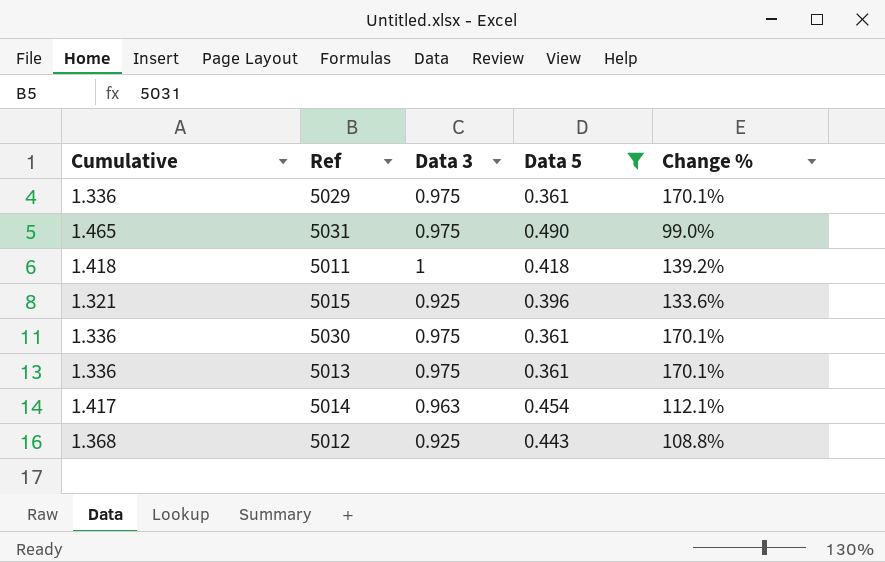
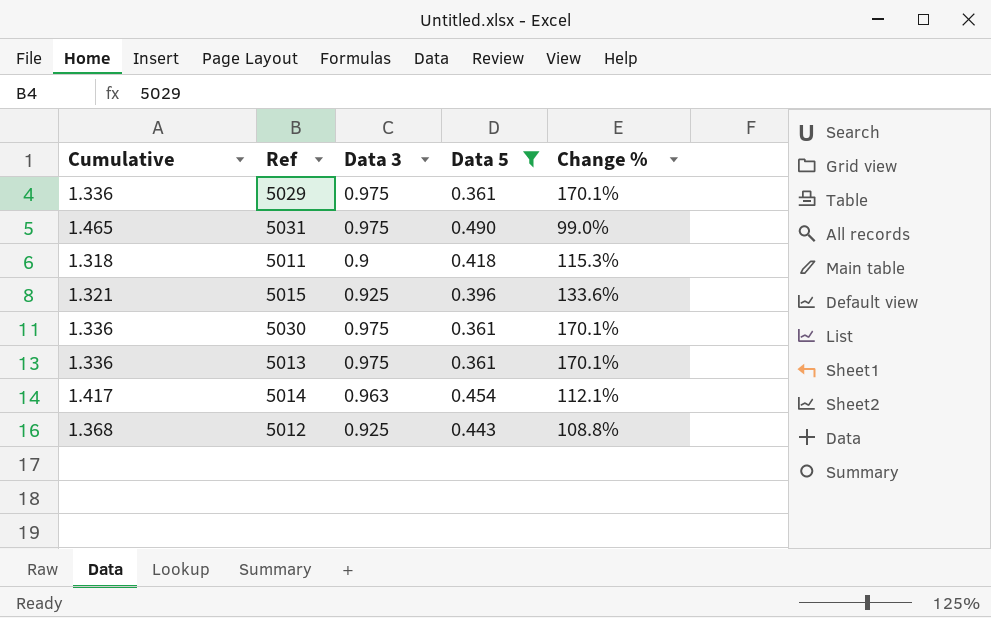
5011 | Cumulative: 1.418 -> 1.318
5011 | Data 3: 1 -> 0.9
5011 | Change %: 139.2% -> 115.3%

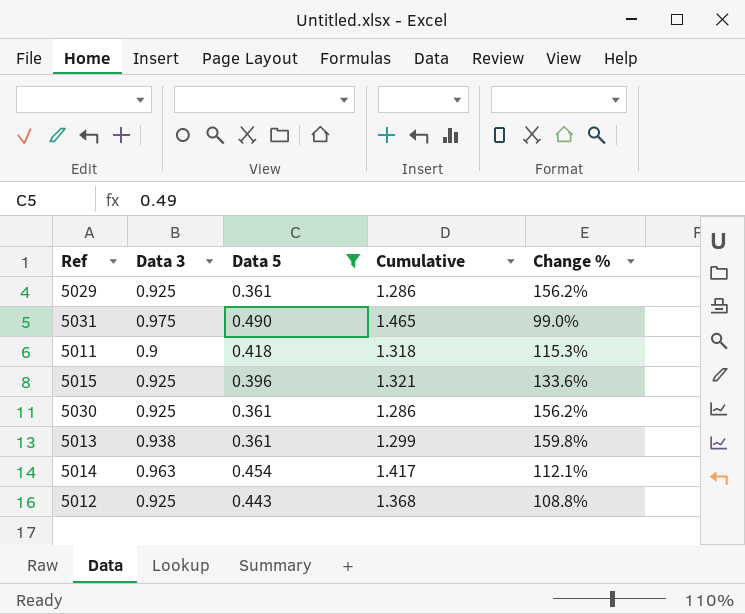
column Cumulative | position: 1 -> 4
5029 | Data 3: 0.975 -> 0.925
5029 | Cumulative: 1.336 -> 1.286
5029 | Change %: 170.1% -> 156.2%
5030 | Data 3: 0.975 -> 0.925
5030 | Cumulative: 1.336 -> 1.286
5030 | Change %: 170.1% -> 156.2%
5013 | Data 3: 0.975 -> 0.938
5013 | Cumulative: 1.336 -> 1.299
5013 | Change %: 170.1% -> 159.8%

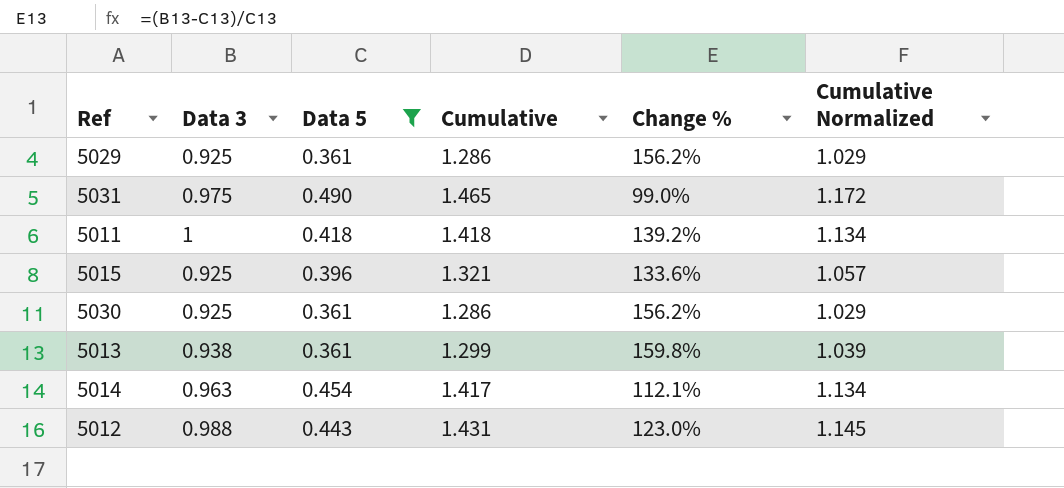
column Cumulative Normalized | formula: none -> [Cumulative] * 0.8
5011 | Data 3: 0.9 -> 1
5011 | Cumulative: 1.318 -> 1.418
5011 | Change %: 115.3% -> 139.2%
5012 | Data 3: 0.925 -> 0.988
5012 | Cumulative: 1.368 -> 1.431
5012 | Change %: 108.8% -> 123.0%

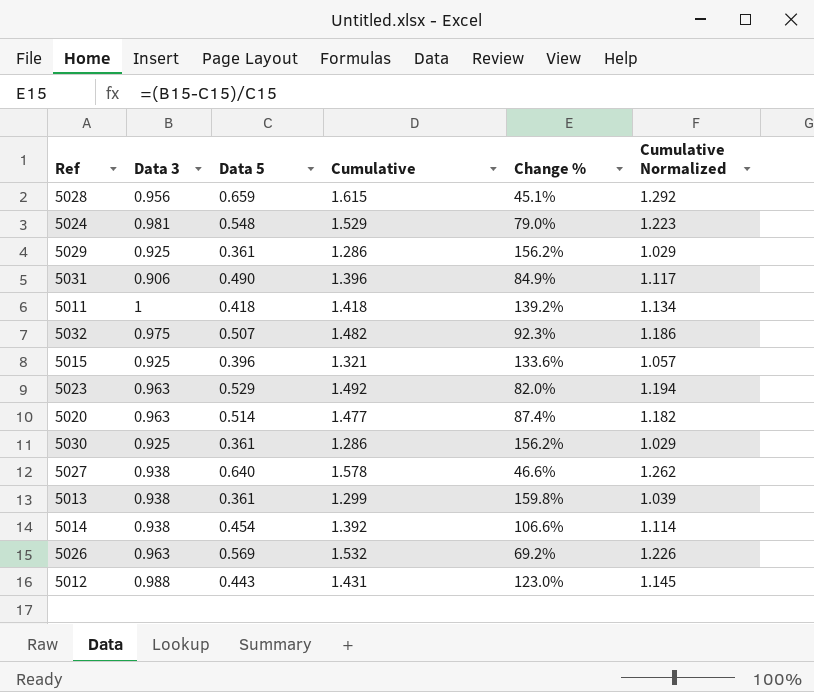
filter: Data 5 <= 0.490 -> none
5031 | Data 3: 0.975 -> 0.906
5031 | Cumulative: 1.465 -> 1.396
5031 | Change %: 99.0% -> 84.9%
5031 | Cumulative Normalized: 1.172 -> 1.117
5014 | Data 3: 0.963 -> 0.938
5014 | Cumulative: 1.417 -> 1.392
5014 | Change %: 112.1% -> 106.6%
5014 | Cumulative Normalized: 1.134 -> 1.114

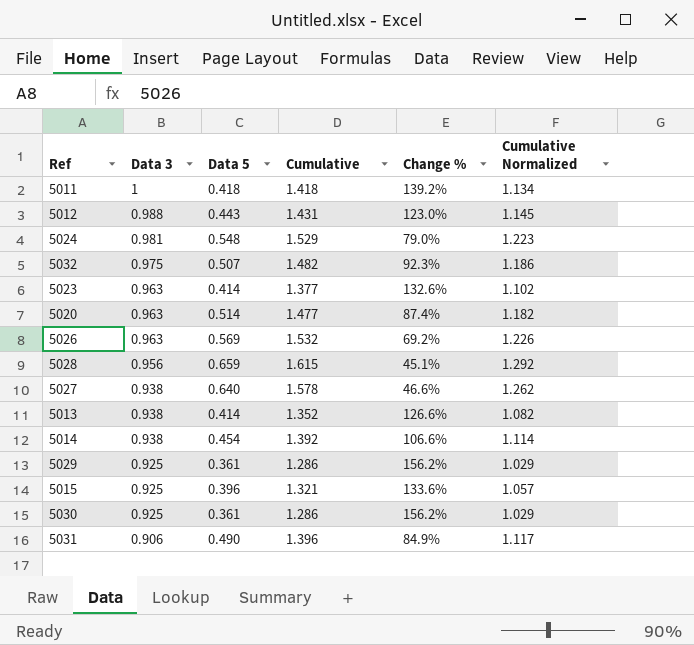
row order: none -> Data 3 descending
5023 | Data 5: 0.529 -> 0.414
5023 | Cumulative: 1.492 -> 1.377
5023 | Change %: 82.0% -> 132.6%
5023 | Cumulative Normalized: 1.194 -> 1.102
5013 | Data 5: 0.361 -> 0.414
5013 | Cumulative: 1.299 -> 1.352
5013 | Change %: 159.8% -> 126.6%
5013 | Cumulative Normalized: 1.039 -> 1.082

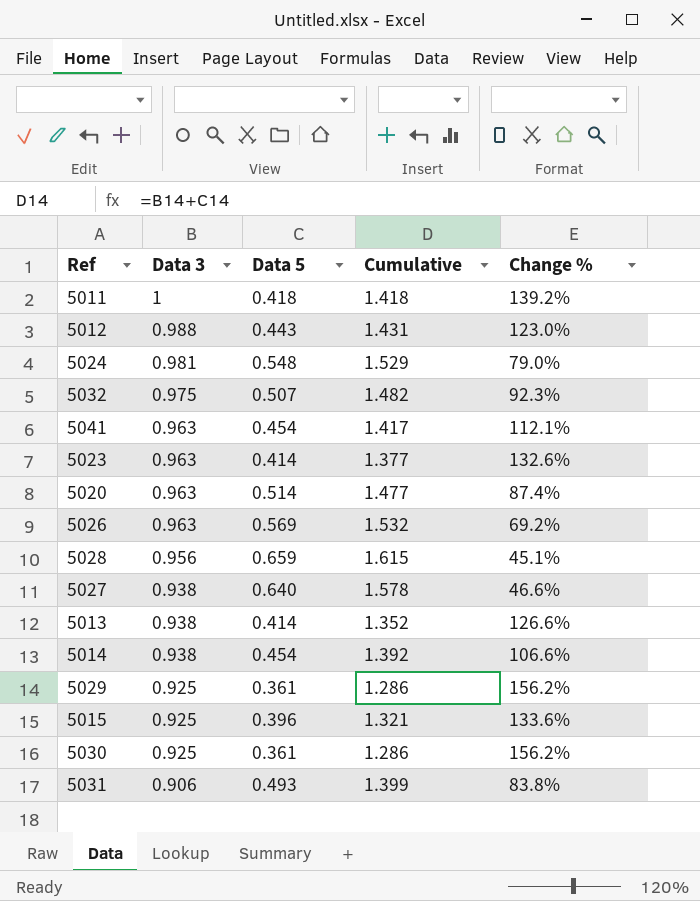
column Cumulative Normalized | formula: [Cumulative] * 0.8 -> none
row 5041: none -> 0.963 | 0.454 | 1.417 | 112.1%
5031 | Data 5: 0.490 -> 0.493
5031 | Cumulative: 1.396 -> 1.399
5031 | Change %: 84.9% -> 83.8%

